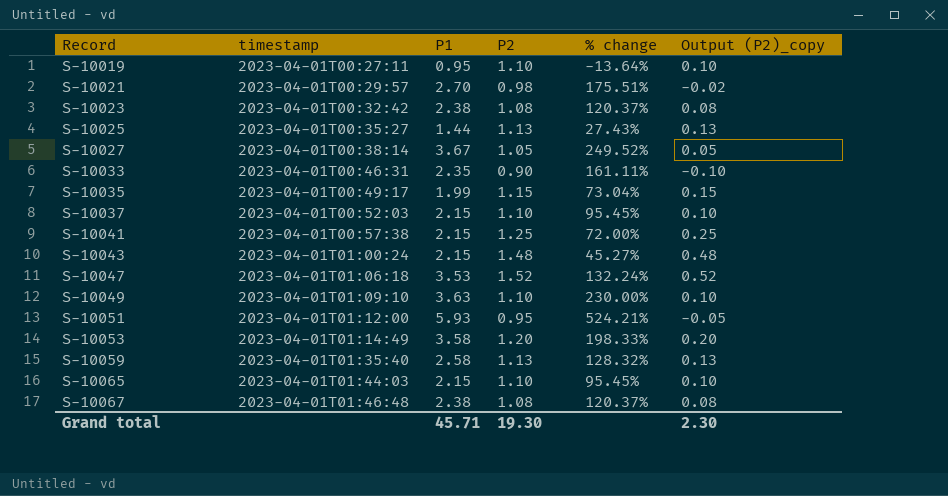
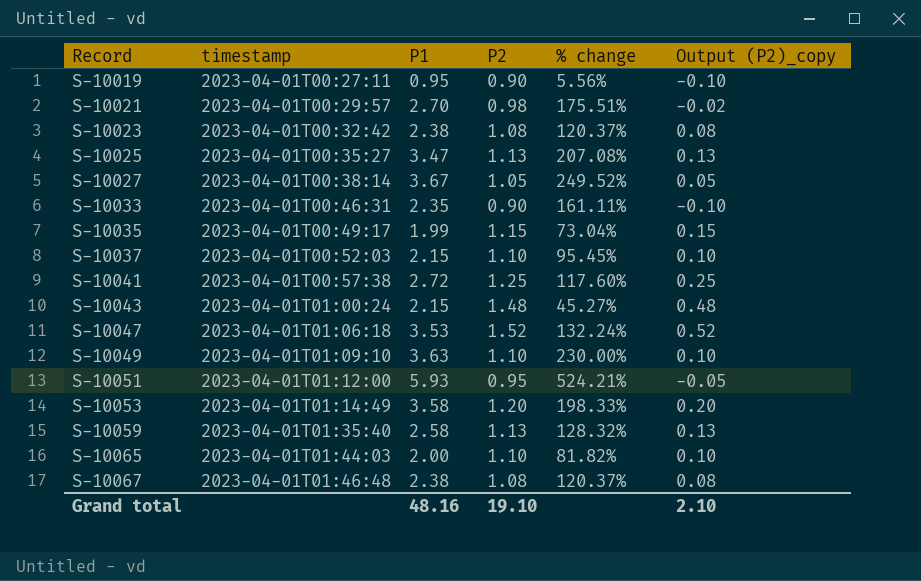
S-10019 | P2: 1.10 -> 0.90
S-10019 | % change: -13.64% -> 5.56%
S-10019 | Output (P2)_copy: 0.10 -> -0.10
S-10025 | P1: 1.44 -> 3.47
S-10025 | % change: 27.43% -> 207.08%
S-10041 | P1: 2.15 -> 2.72
S-10041 | % change: 72.00% -> 117.60%
S-10065 | P1: 2.15 -> 2.00
S-10065 | % change: 95.45% -> 81.82%
Grand total | P1: 45.71 -> 48.16
Grand total | P2: 19.30 -> 19.10
Grand total | Output (P2)_copy: 2.30 -> 2.10

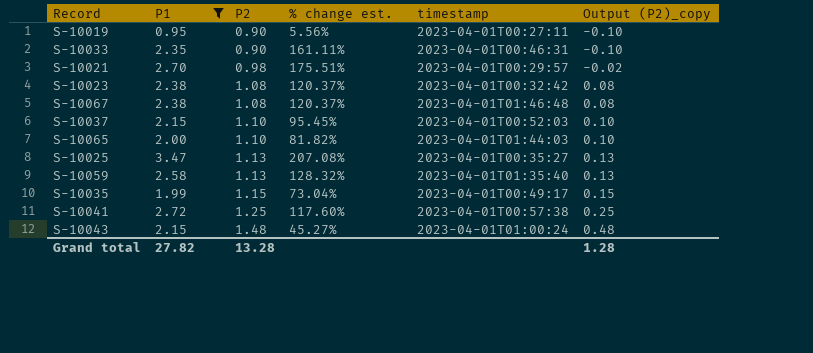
filter: none -> P1 <= 3.47
row order: Record ascending -> P2 ascending
column name: % change -> % change est.
column timestamp | position: 2 -> 5
Grand total | P1: 48.16 -> 27.82
Grand total | P2: 19.10 -> 13.28
Grand total | Output (P2)_copy: 2.10 -> 1.28

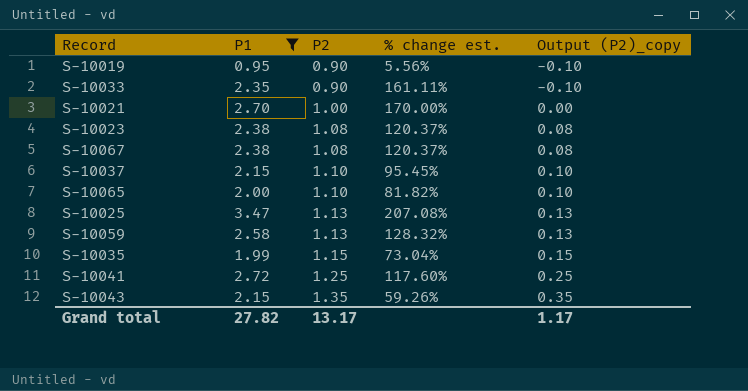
column timestamp | position: 5 -> none
S-10021 | P2: 0.98 -> 1.00
S-10021 | % change est.: 175.51% -> 170.00%
S-10021 | Output (P2)_copy: -0.02 -> 0.00
S-10043 | P2: 1.48 -> 1.35
S-10043 | % change est.: 45.27% -> 59.26%
S-10043 | Output (P2)_copy: 0.48 -> 0.35
Grand total | P2: 13.28 -> 13.17
Grand total | Output (P2)_copy: 1.28 -> 1.17

